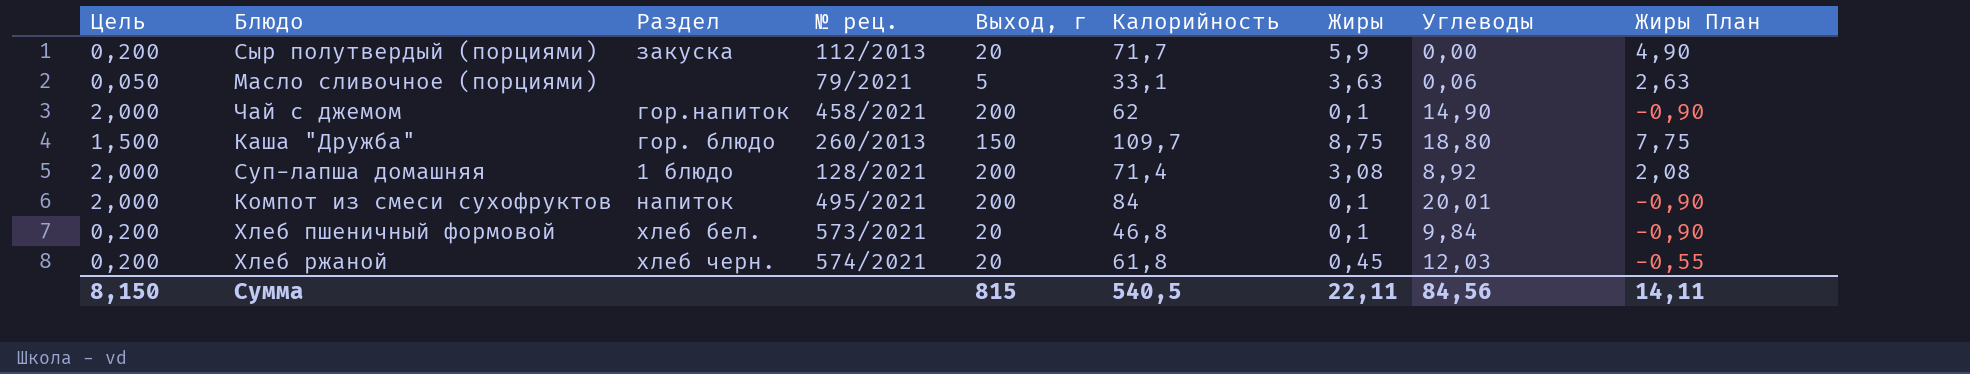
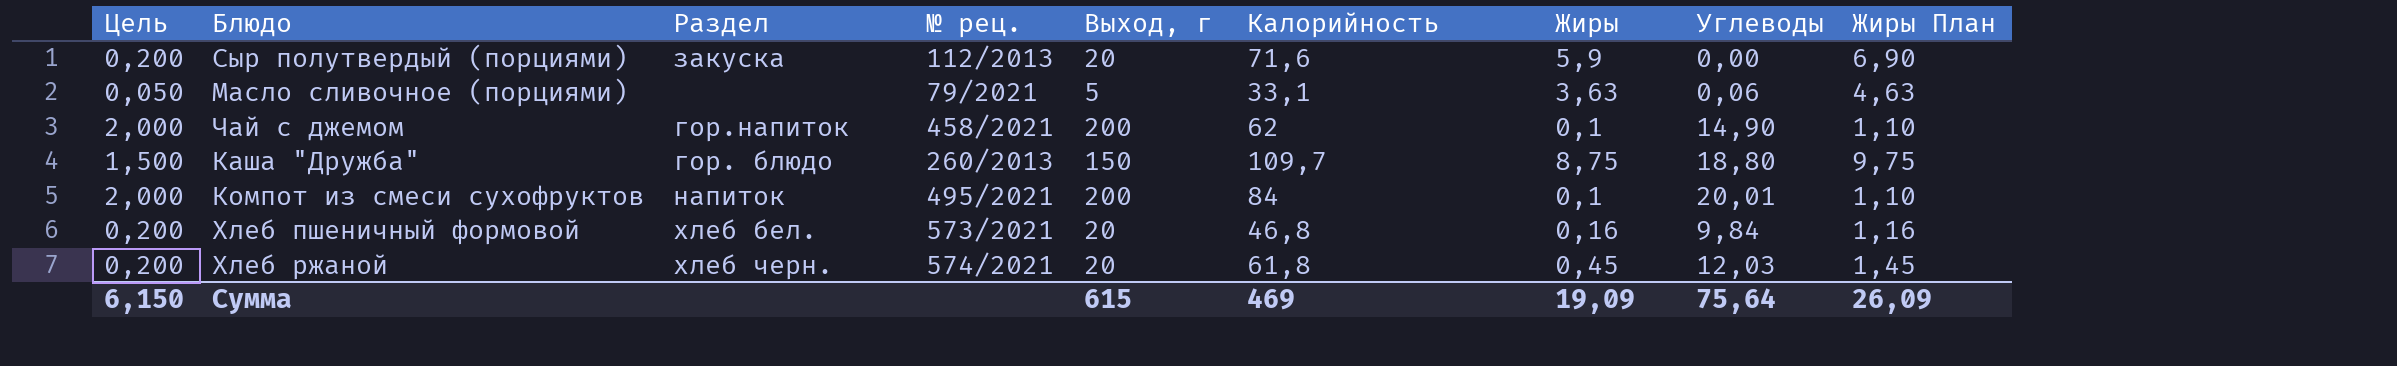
column Жиры План | formula: [Жиры] - 1 -> [Жиры] + 1
row Суп-лапша домашняя: 2,000 | 1 блюдо | 128/2021 | 200 | 71,4 | 3,08 | 8,92 | 2,08 -> none
Сыр полутвердый (порциями) | Калорийность: 71,7 -> 71,6
Хлеб пшеничный формовой | Жиры: 0,1 -> 0,16
Сумма | Цель: 8,150 -> 6,150
Сумма | Выход, г: 815 -> 615
Сумма | Калорийность: 540,5 -> 469
Сумма | Жиры: 22,11 -> 19,09
Сумма | Углеводы: 84,56 -> 75,64
Сумма | Жиры План: 14,11 -> 26,09

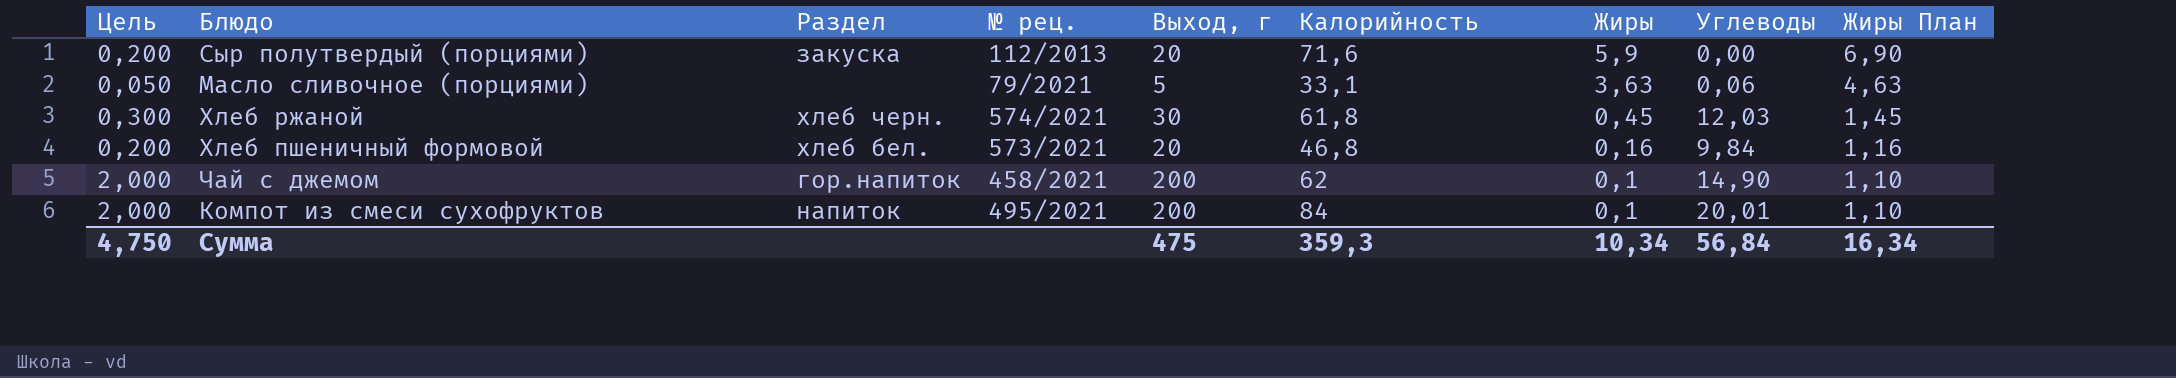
row order: none -> Жиры descending
row Каша "Дружба": 1,500 | гор. блюдо | 260/2013 | 150 | 109,7 | 8,75 | 18,80 | 9,75 -> none
Хлеб ржаной | Цель: 0,200 -> 0,300
Хлеб ржаной | Выход, г: 20 -> 30
Сумма | Цель: 6,150 -> 4,750
Сумма | Выход, г: 615 -> 475
Сумма | Калорийность: 469 -> 359,3
Сумма | Жиры: 19,09 -> 10,34
Сумма | Углеводы: 75,64 -> 56,84
Сумма | Жиры План: 26,09 -> 16,34

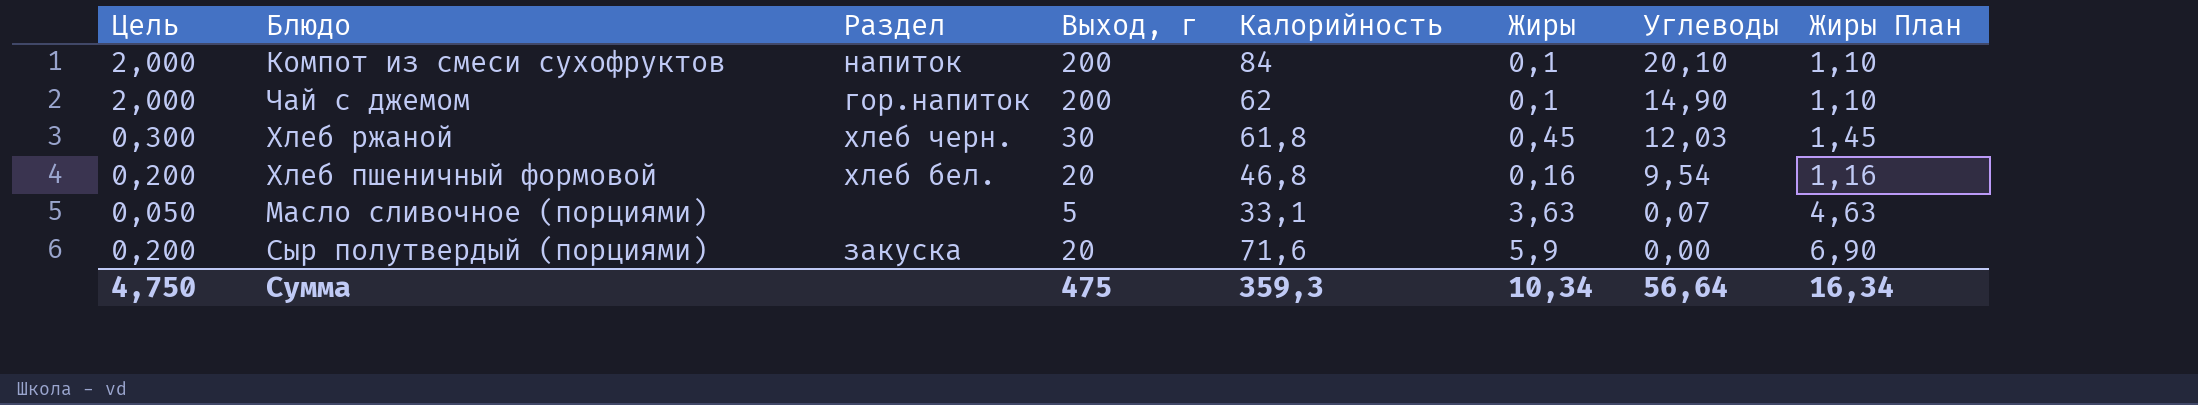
row order: Жиры descending -> Углеводы descending
column № рец. | position: 4 -> none
Компот из смеси сухофруктов | Углеводы: 20,01 -> 20,10
Хлеб пшеничный формовой | Углеводы: 9,84 -> 9,54
Масло сливочное (порциями) | Углеводы: 0,06 -> 0,07
Сумма | Углеводы: 56,84 -> 56,64

